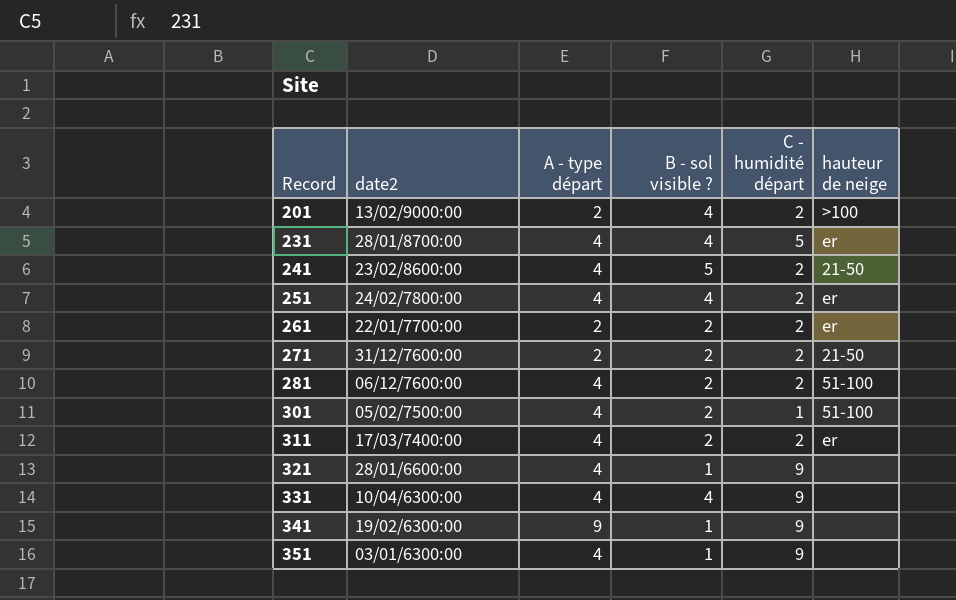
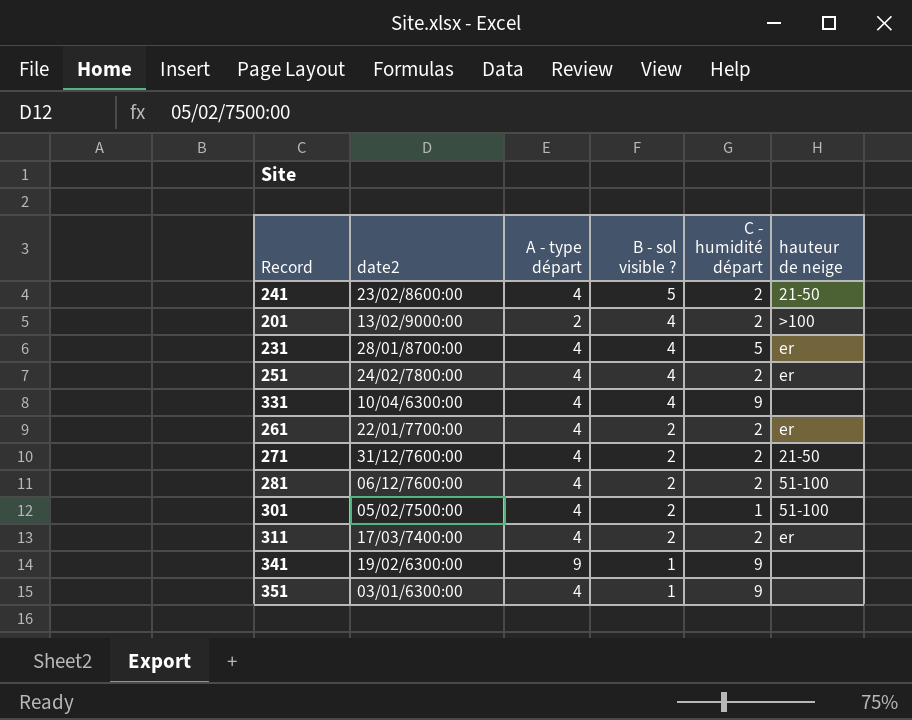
row order: Record ascending -> B - sol visible ? descending
row 321: 28/01/6600:00 | 4 | 1 | 9 | none -> none
261 | A - type départ: 2 -> 4
271 | A - type départ: 2 -> 4

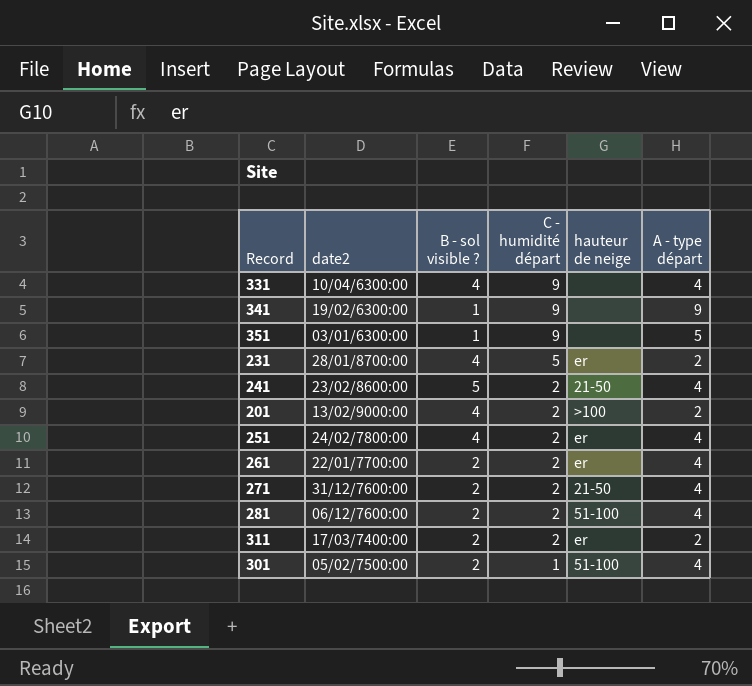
row order: B - sol visible ? descending -> C - humidité départ descending
column A - type départ | position: 3 -> 6
351 | A - type départ: 4 -> 5
231 | A - type départ: 4 -> 2
311 | A - type départ: 4 -> 2

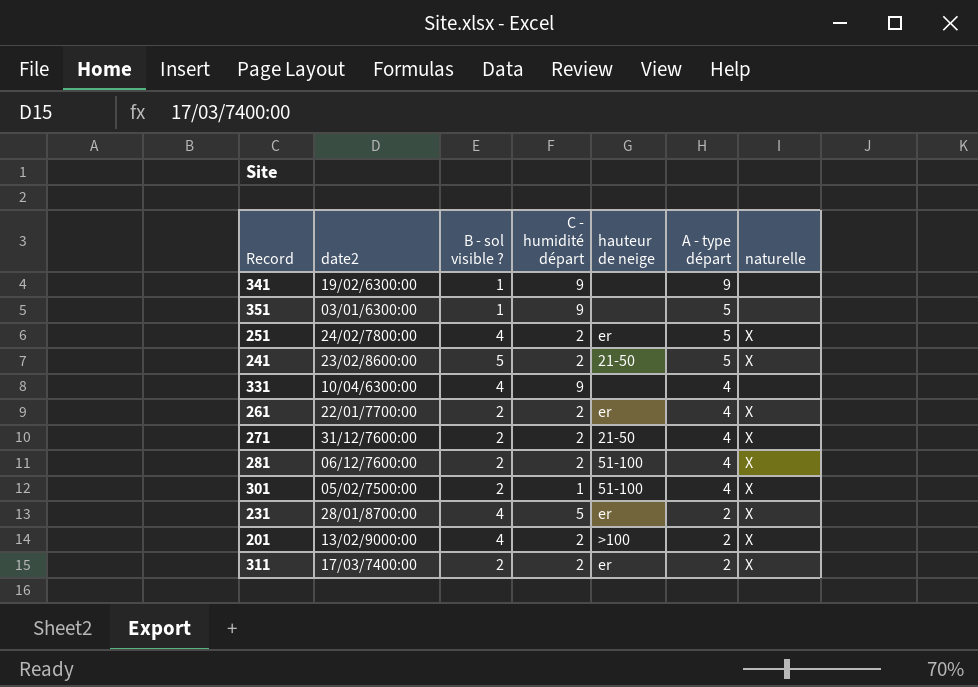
row order: C - humidité départ descending -> A - type départ descending
column naturelle | position: none -> 7
251 | A - type départ: 4 -> 5
241 | A - type départ: 4 -> 5

